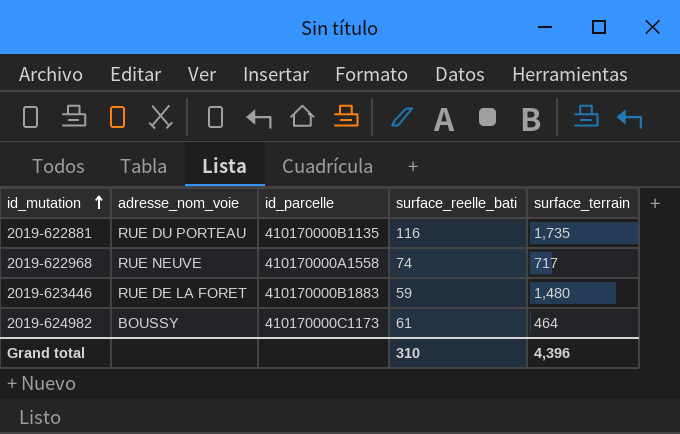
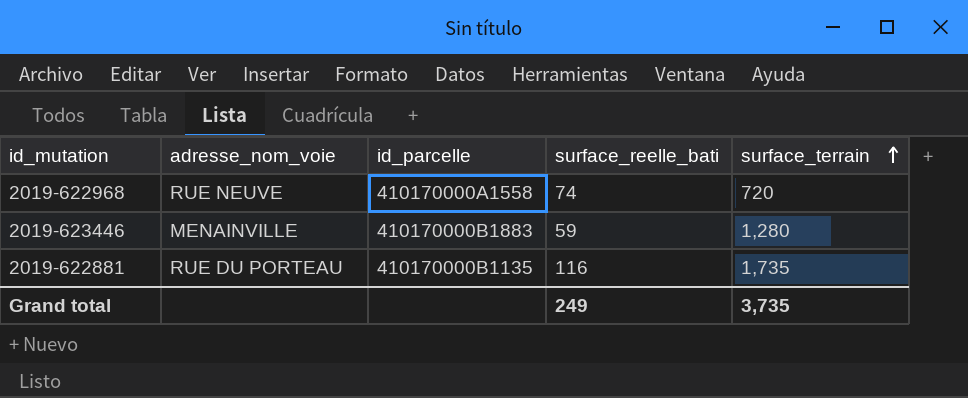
row order: id_mutation ascending -> surface_terrain ascending
row 2019-624982: BOUSSY | 410170000C1173 | 61 | 464 -> none
2019-622968 | surface_terrain: 717 -> 720
2019-623446 | adresse_nom_voie: RUE DE LA FORET -> MENAINVILLE
2019-623446 | surface_terrain: 1,480 -> 1,280
Grand total | surface_reelle_bati: 310 -> 249
Grand total | surface_terrain: 4,396 -> 3,735

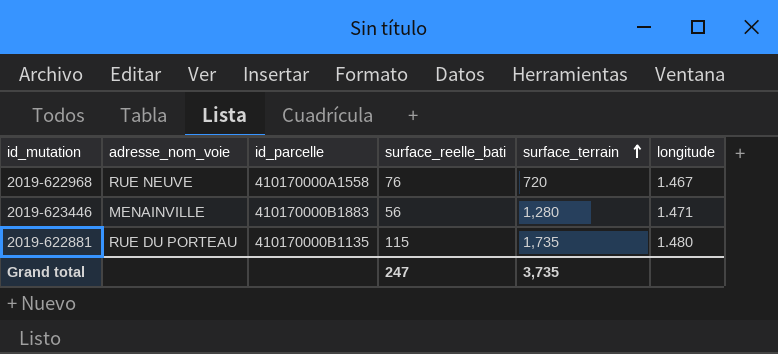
column longitude | position: none -> 6
2019-622968 | surface_reelle_bati: 74 -> 76
2019-623446 | surface_reelle_bati: 59 -> 56
2019-622881 | surface_reelle_bati: 116 -> 115
Grand total | surface_reelle_bati: 249 -> 247

